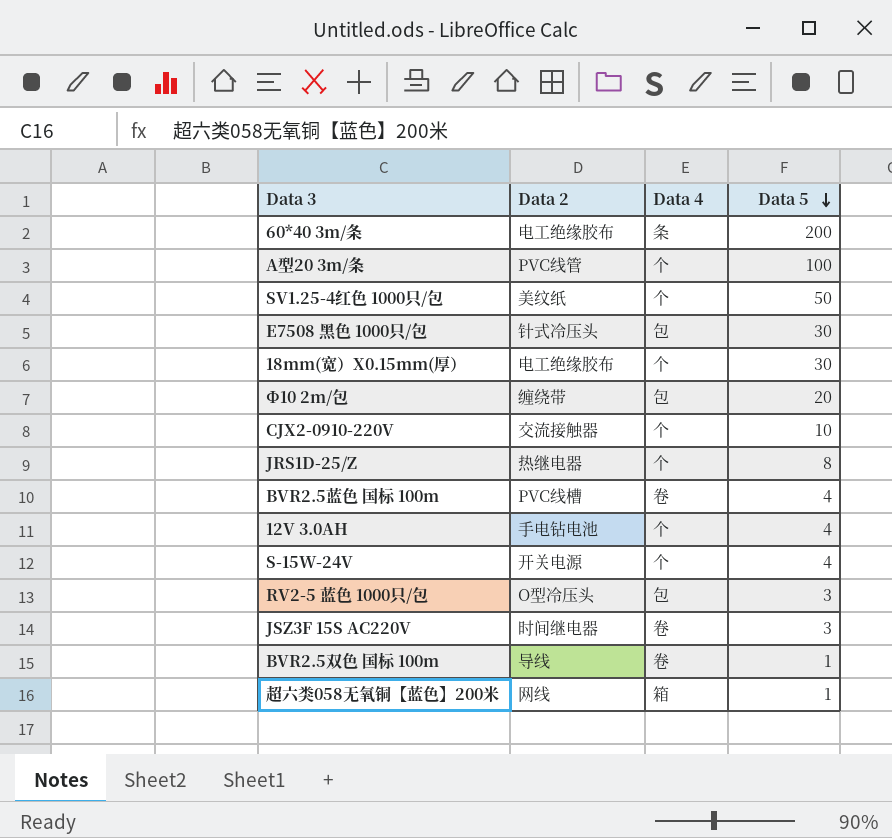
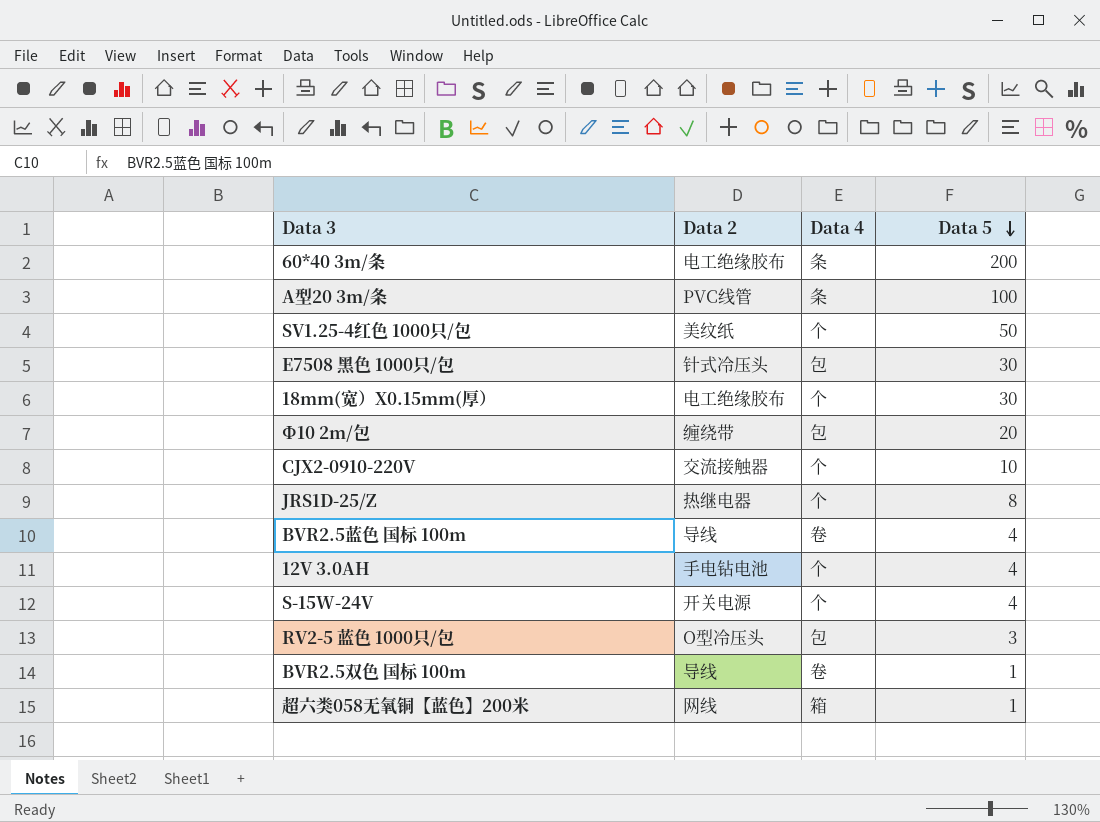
row JSZ3F 15S AC220V: 时间继电器 | 卷 | 3 -> none
A型20 3m/条 | Data 4: 个 -> 条
BVR2.5蓝色 国标 100m | Data 2: PVC线槽 -> 导线

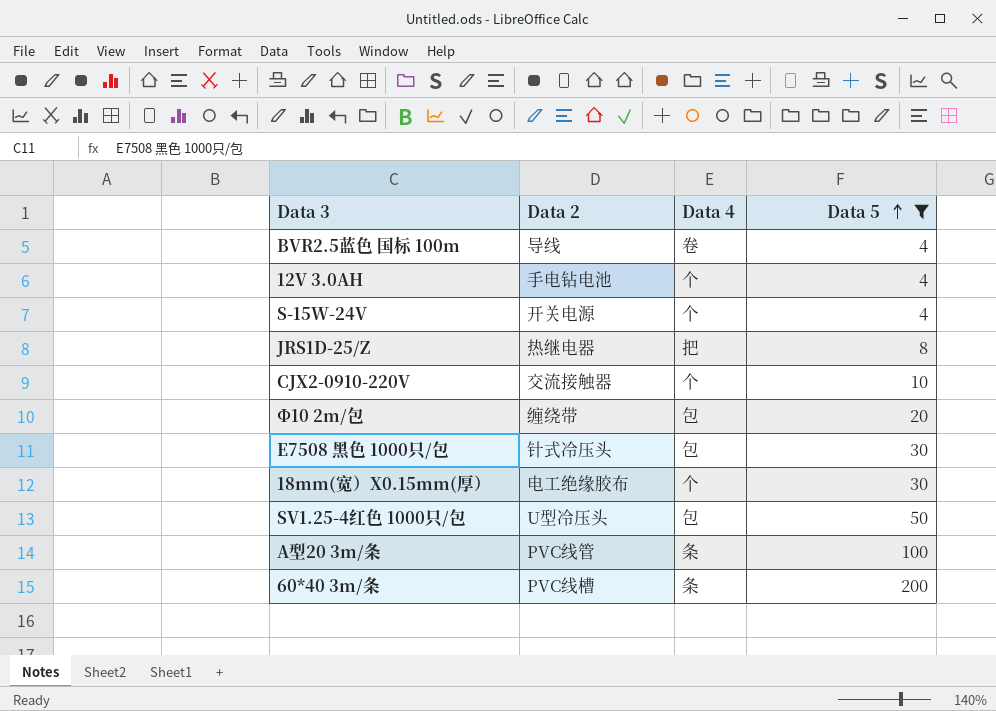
filter: none -> Data 5 >= 4
row order: Data 5 descending -> Data 5 ascending
JRS1D-25/Z | Data 4: 个 -> 把
SV1.25-4红色 1000只/包 | Data 2: 美纹纸 -> U型冷压头
SV1.25-4红色 1000只/包 | Data 4: 个 -> 包
60*40 3m/条 | Data 2: 电工绝缘胶布 -> PVC线槽

